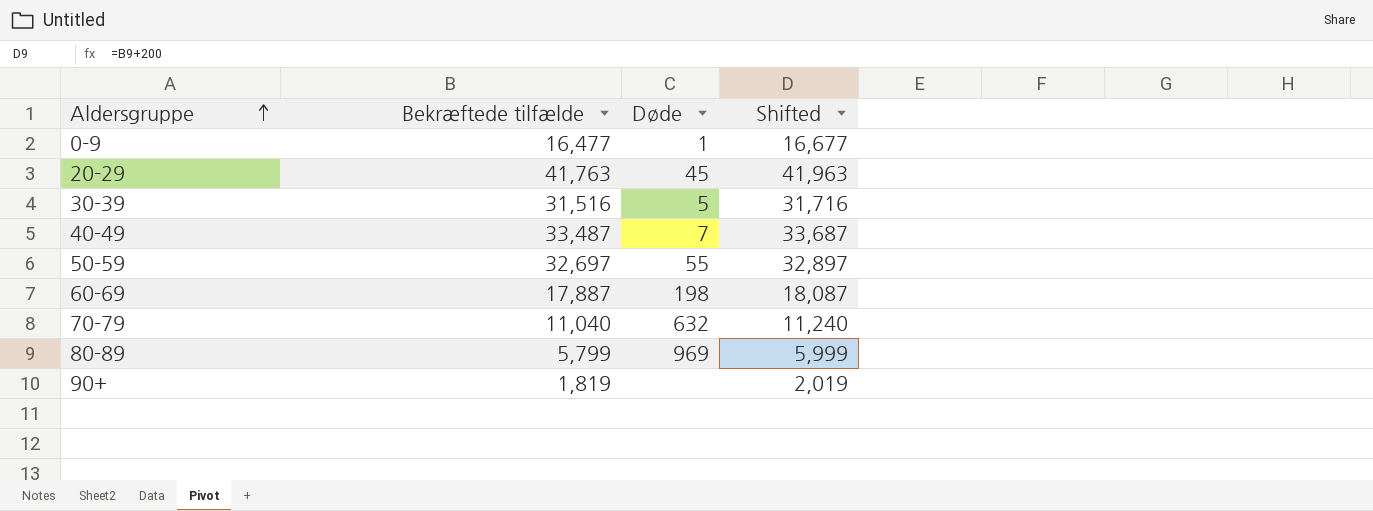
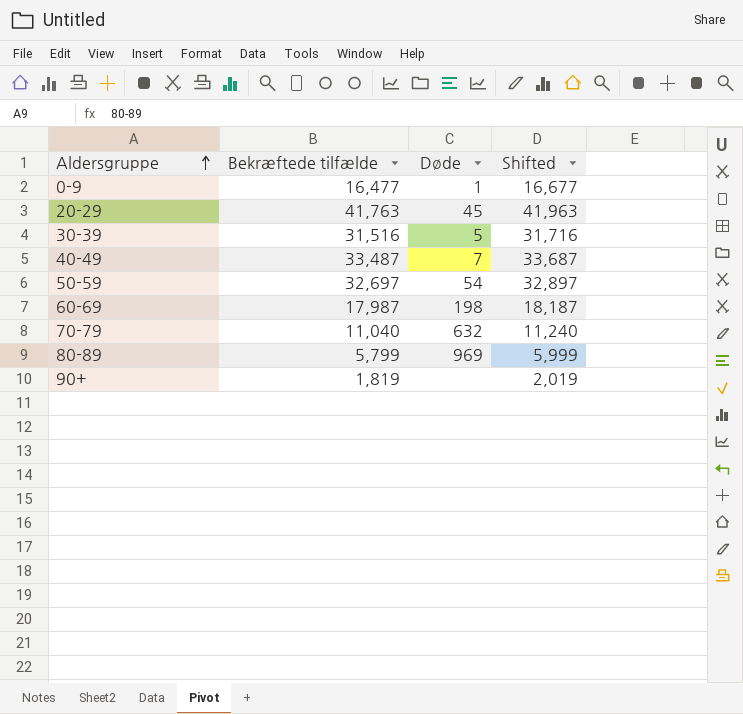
50-59 | Døde: 55 -> 54
60-69 | Bekræftede tilfælde: 17,887 -> 17,987
60-69 | Shifted: 18,087 -> 18,187

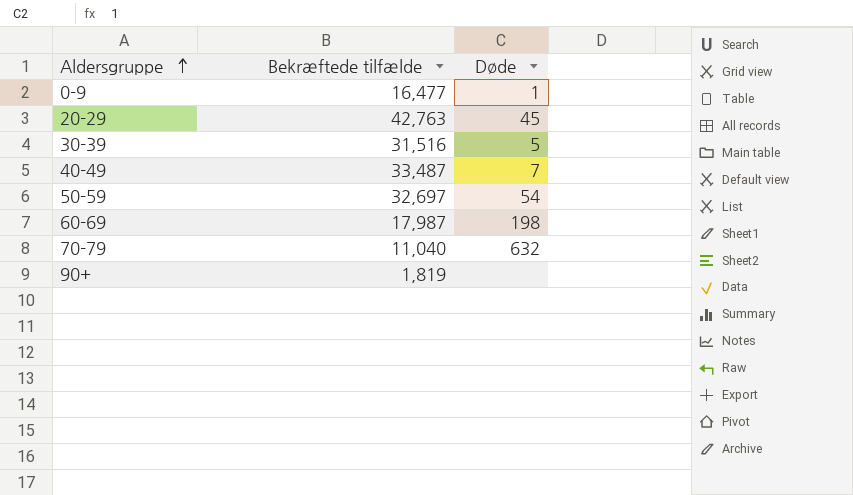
column Shifted | formula: [Bekræftede tilfælde] + 200 -> none
row 80-89: 5,799 | 969 | 5,999 -> none
20-29 | Bekræftede tilfælde: 41,763 -> 42,763

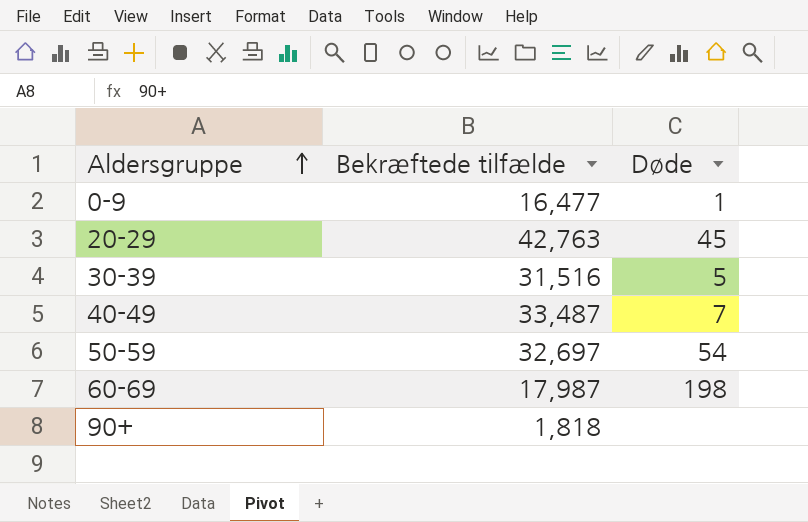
row 70-79: 11,040 | 632 -> none
90+ | Bekræftede tilfælde: 1,819 -> 1,818

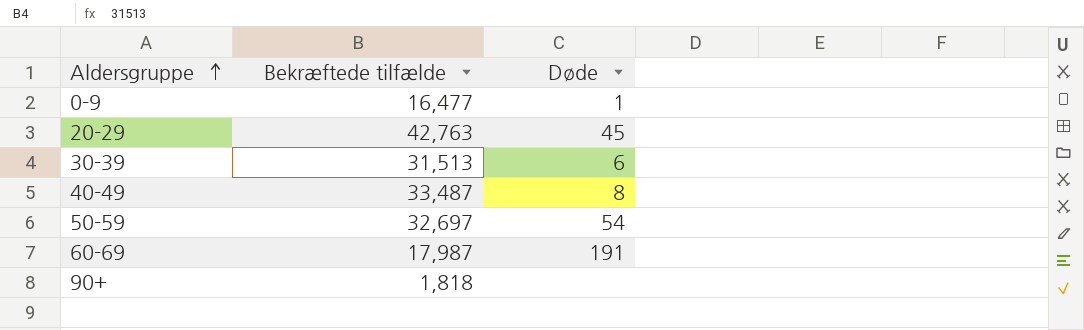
30-39 | Bekræftede tilfælde: 31,516 -> 31,513
30-39 | Døde: 5 -> 6
40-49 | Døde: 7 -> 8
60-69 | Døde: 198 -> 191

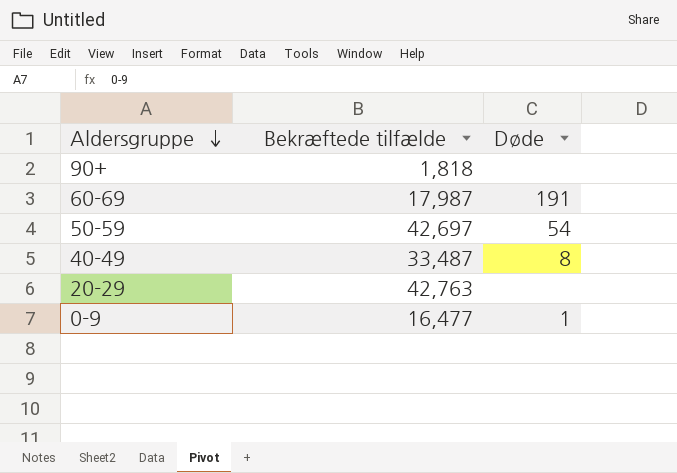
row order: Aldersgruppe ascending -> Aldersgruppe descending
row 30-39: 31,513 | 6 -> none
50-59 | Bekræftede tilfælde: 32,697 -> 42,697
20-29 | Døde: 45 -> none

